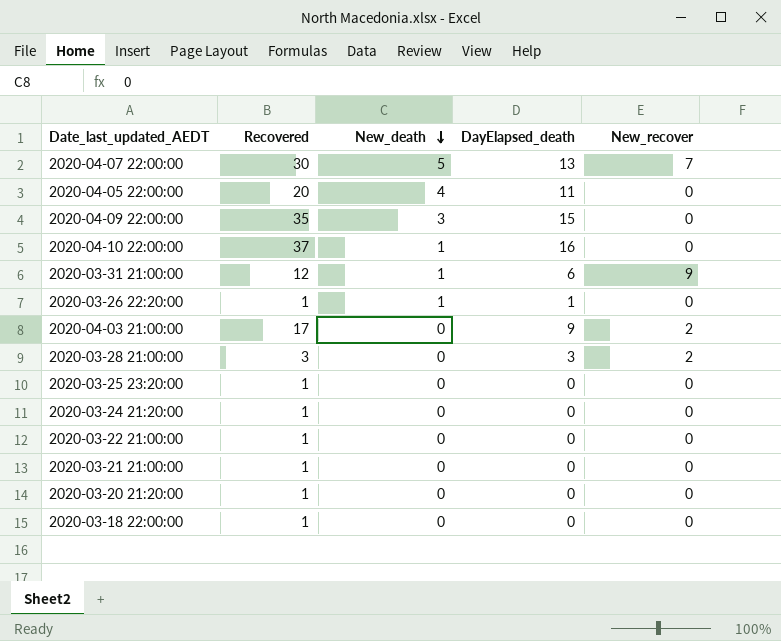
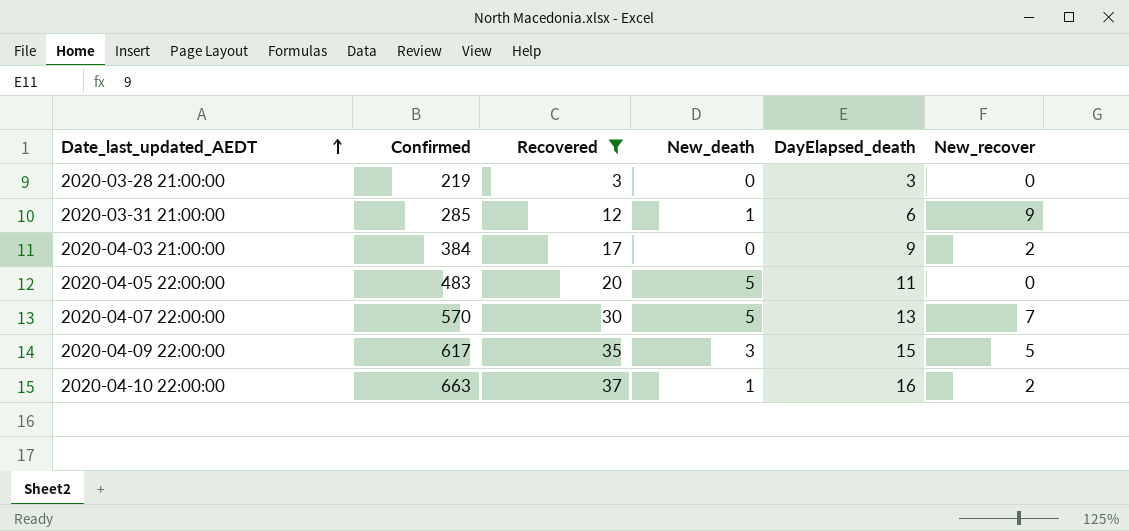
filter: none -> Recovered != 1
row order: New_death descending -> Date_last_updated_AEDT ascending
column Confirmed | position: none -> 2
2020-03-28 21:00:00 | New_recover: 2 -> 0
2020-04-05 22:00:00 | New_death: 4 -> 5
2020-04-09 22:00:00 | New_recover: 0 -> 5
2020-04-10 22:00:00 | New_recover: 0 -> 2

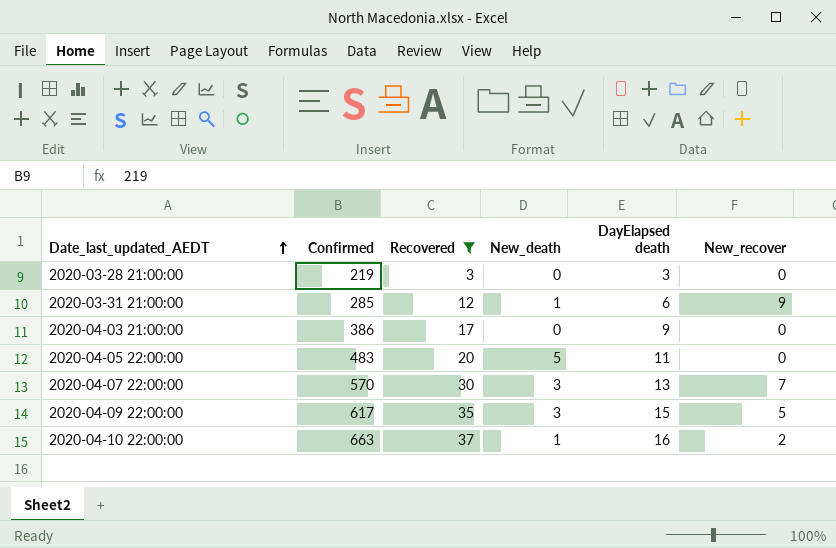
column name: DayElapsed_death -> DayElapsed death
2020-04-03 21:00:00 | Confirmed: 384 -> 386
2020-04-03 21:00:00 | New_recover: 2 -> 0
2020-04-07 22:00:00 | New_death: 5 -> 3

